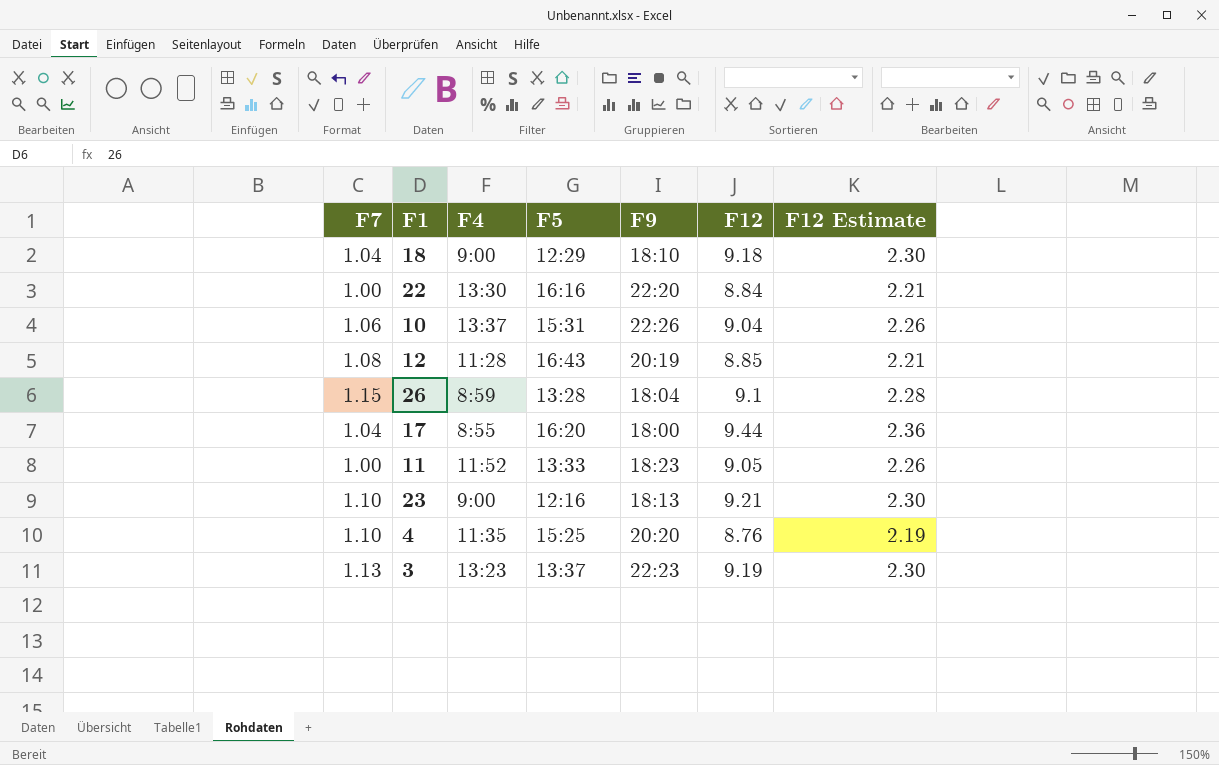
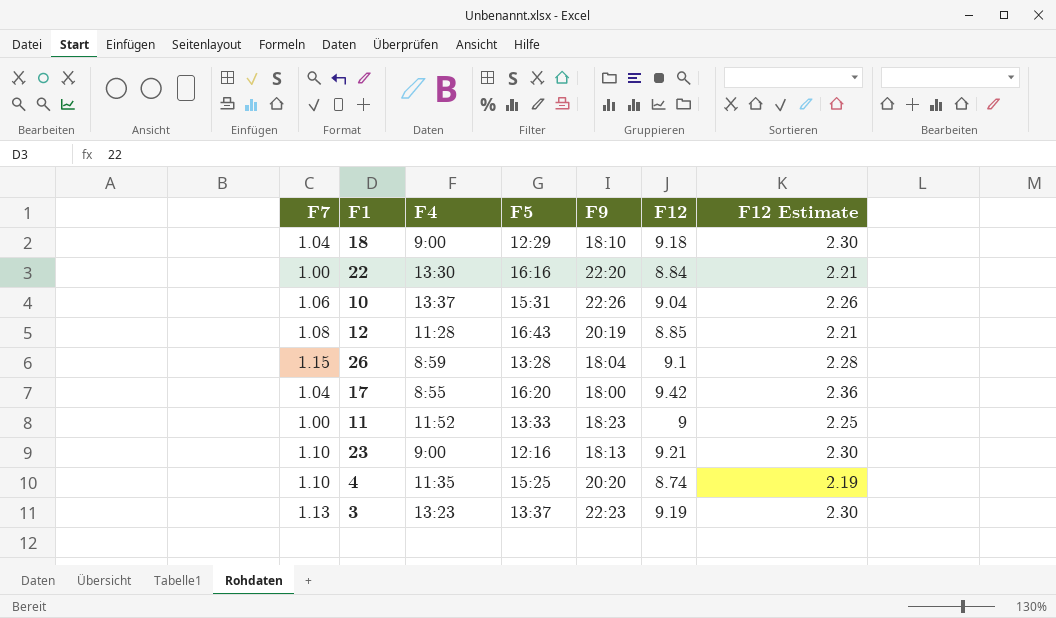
17 | F12: 9.44 -> 9.42
11 | F12: 9.05 -> 9
11 | F12 Estimate: 2.26 -> 2.25
4 | F12: 8.76 -> 8.74

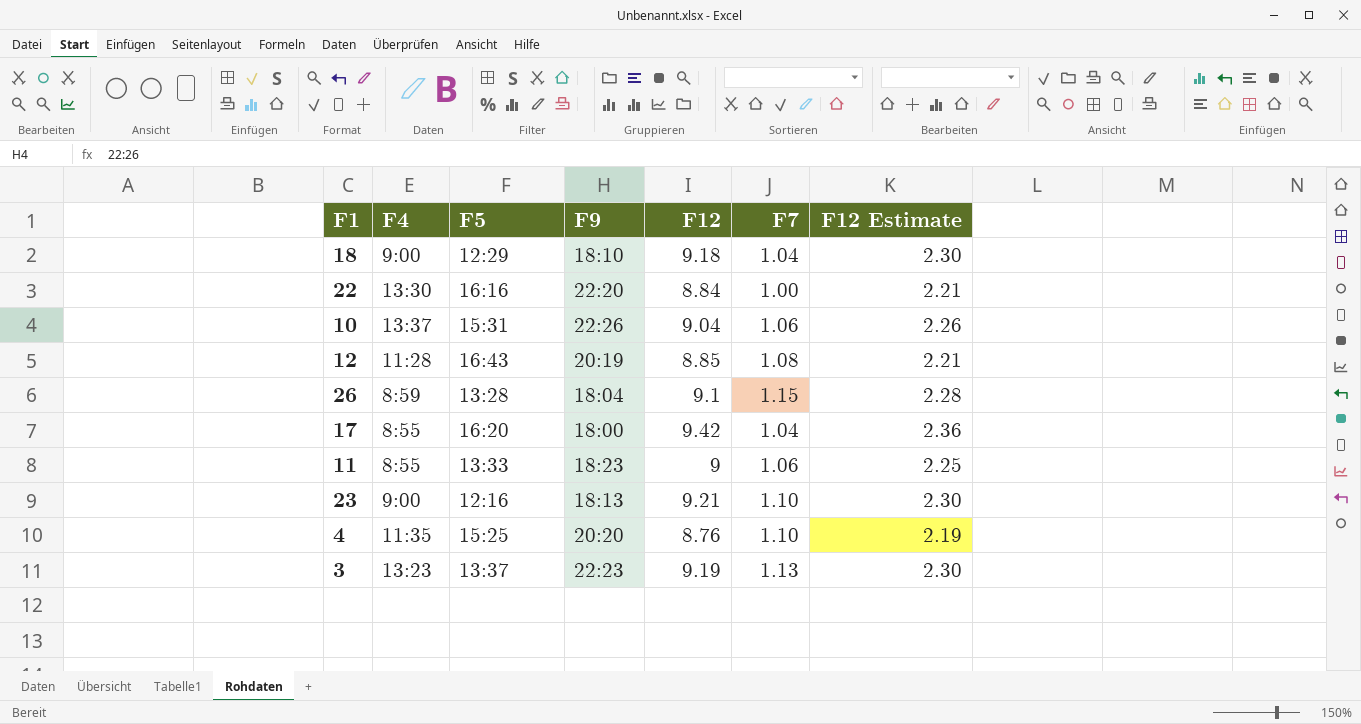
column F7 | position: 1 -> 6
11 | F4: 11:52 -> 8:55
11 | F7: 1.00 -> 1.06
4 | F12: 8.74 -> 8.76

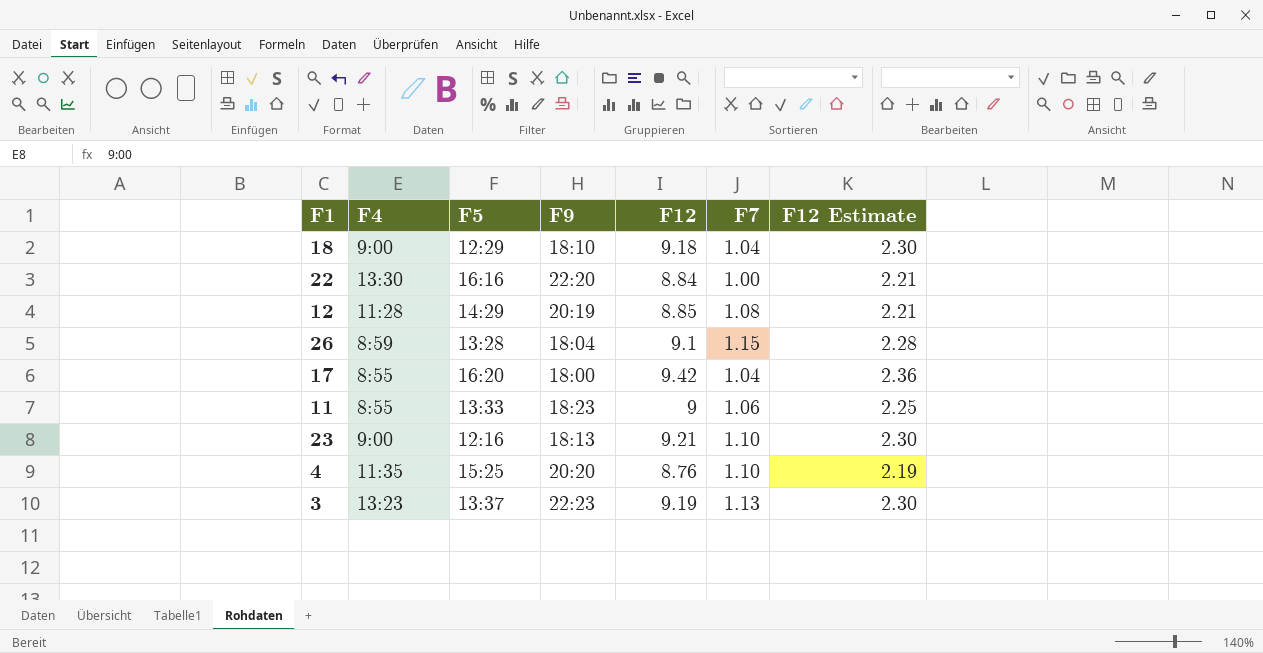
row 10: 13:37 | 15:31 | 22:26 | 9.04 | 1.06 | 2.26 -> none
12 | F5: 16:43 -> 14:29

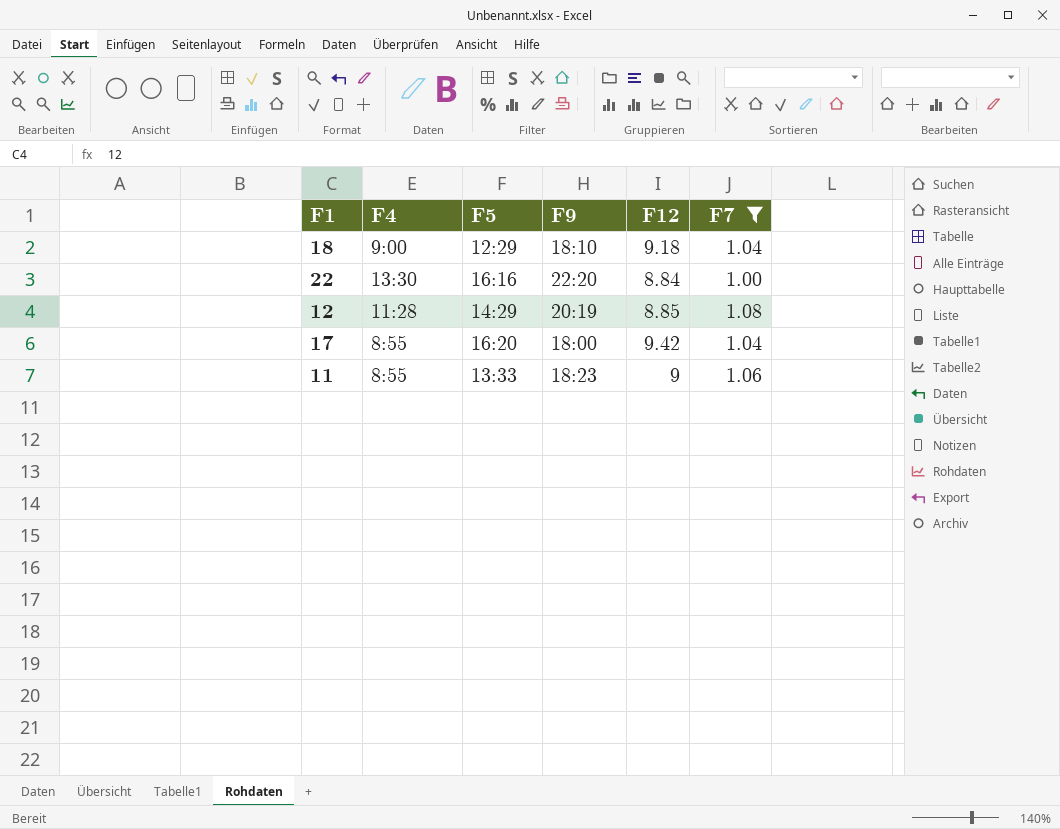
filter: none -> F7 <= 1.08
column F12 Estimate | formula: [F12] * 0.25 -> none

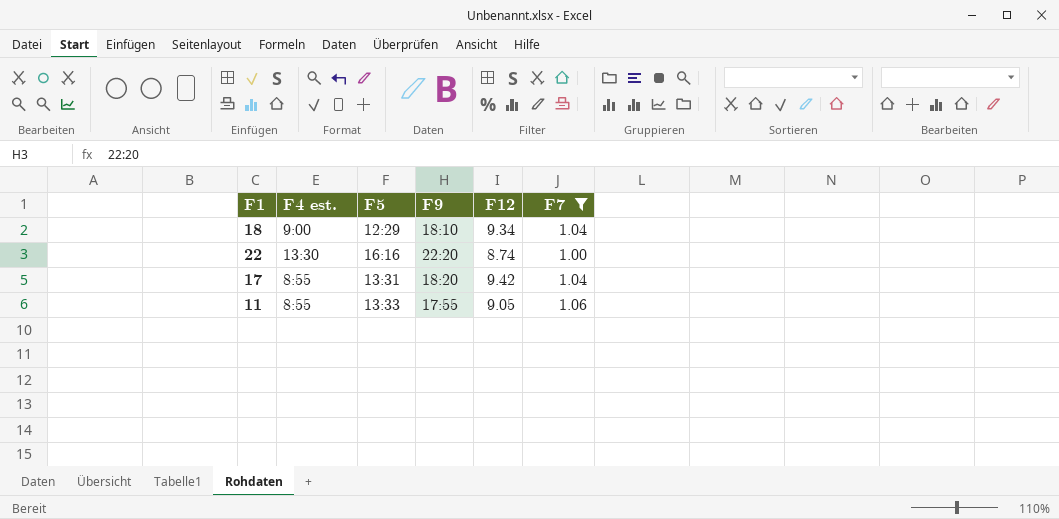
column name: F4 -> F4 est.
row 12: 11:28 | 14:29 | 20:19 | 8.85 | 1.08 -> none
18 | F12: 9.18 -> 9.34
22 | F12: 8.84 -> 8.74
17 | F5: 16:20 -> 13:31
17 | F9: 18:00 -> 18:20
11 | F9: 18:23 -> 17:55
11 | F12: 9 -> 9.05

